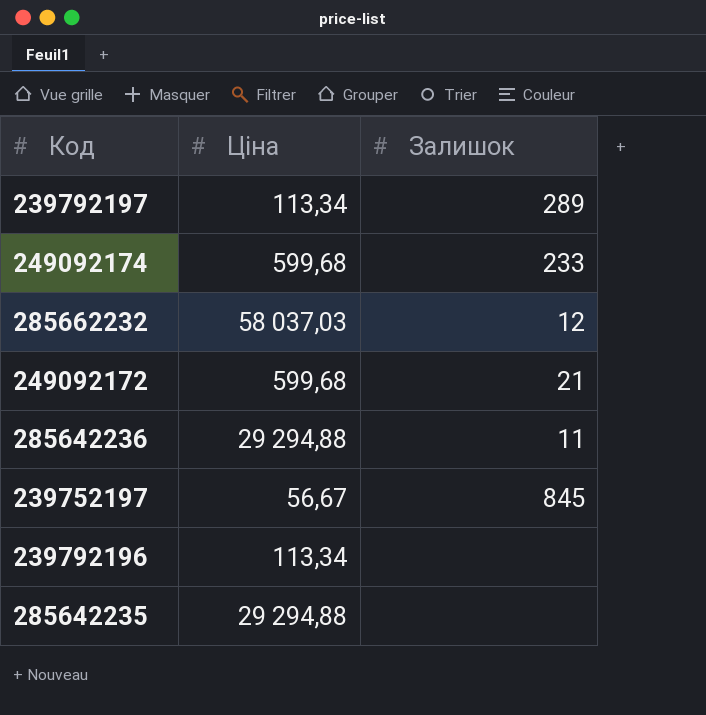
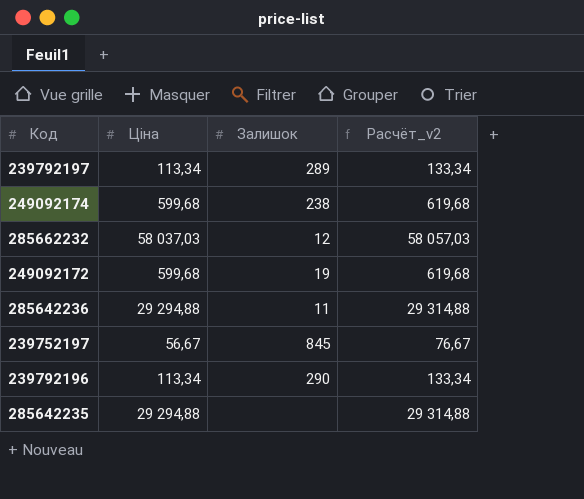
column Расчёт_v2 | formula: none -> [Ціна] + 20
249092174 | Залишок: 233 -> 238
249092172 | Залишок: 21 -> 19
239792196 | Залишок: none -> 290

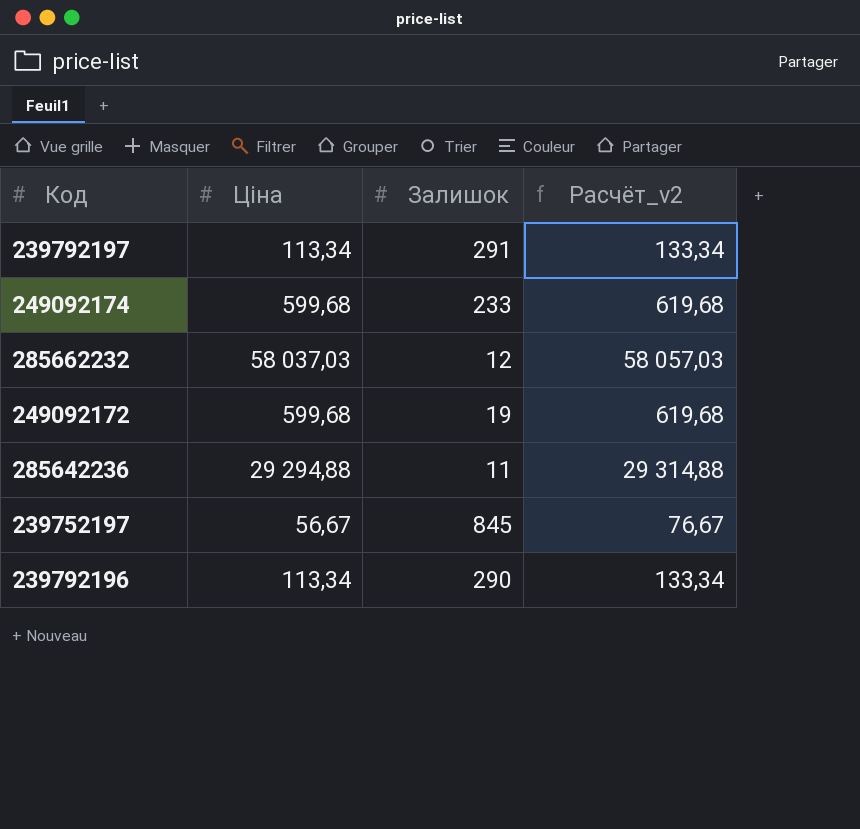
row 285642235: 29 294,88 | none | 29 314,88 -> none
239792197 | Залишок: 289 -> 291
249092174 | Залишок: 238 -> 233

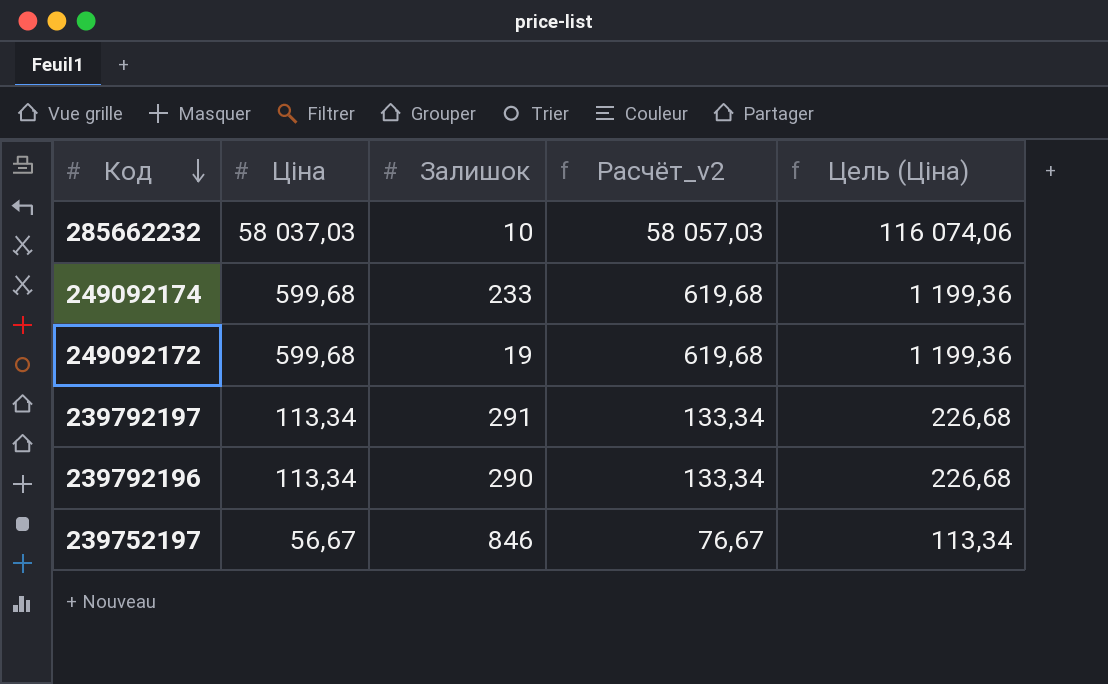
row order: none -> Код descending
column Цель (Ціна) | formula: none -> [Ціна] * 2
row 285642236: 29 294,88 | 11 | 29 314,88 -> none
285662232 | Залишок: 12 -> 10
239752197 | Залишок: 845 -> 846

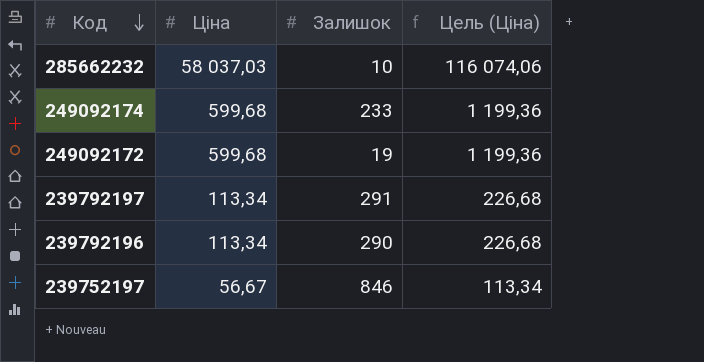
column Расчёт_v2 | formula: [Ціна] + 20 -> none

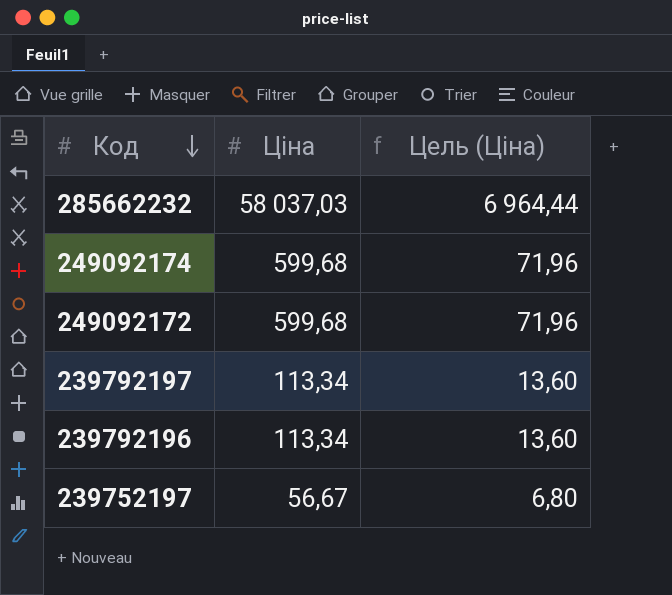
column Залишок | position: 3 -> none
column Цель (Ціна) | formula: [Ціна] * 2 -> [Ціна] * 0,12

